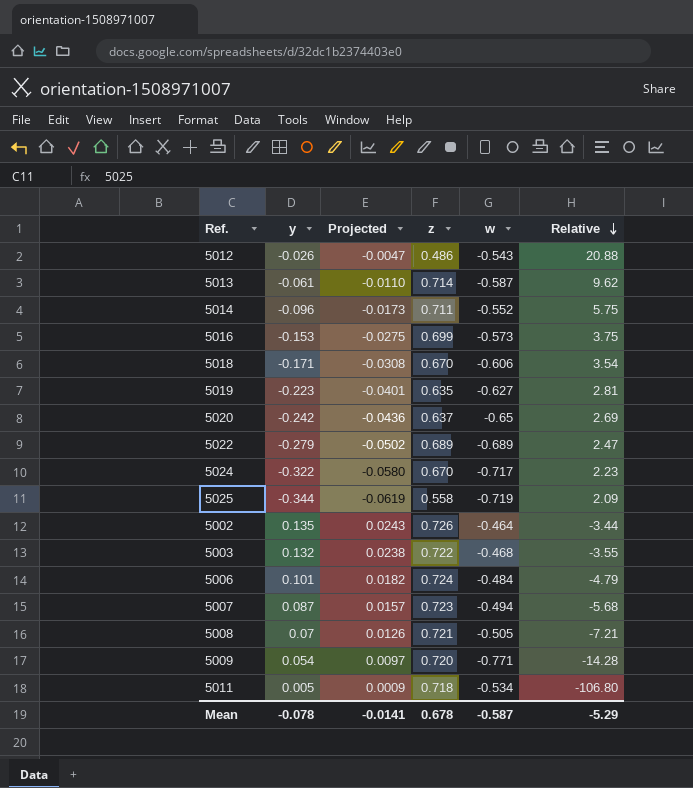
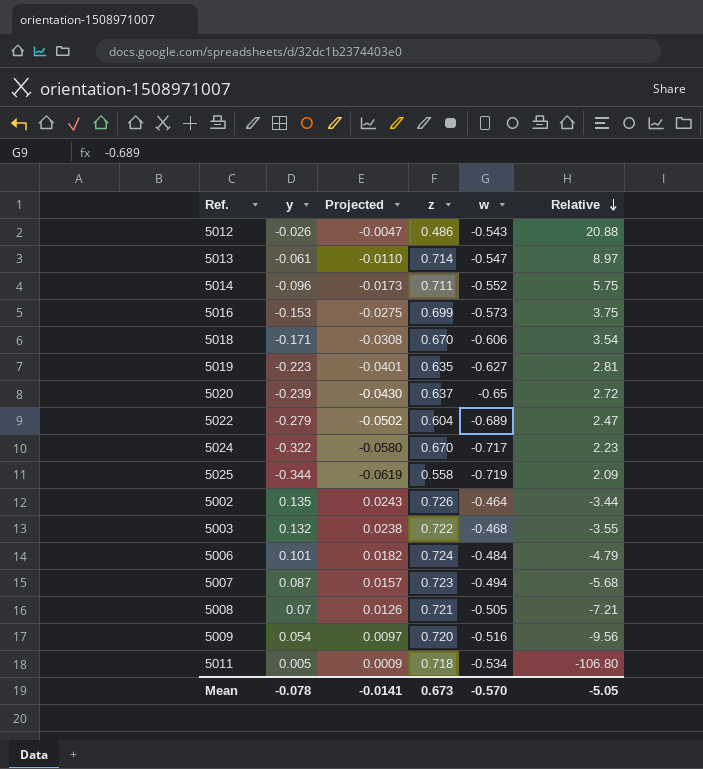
5013 | w: -0.587 -> -0.547
5013 | Relative: 9.62 -> 8.97
5020 | y: -0.242 -> -0.239
5020 | Projected: -0.0436 -> -0.0430
5020 | Relative: 2.69 -> 2.72
5022 | z: 0.689 -> 0.604
5009 | w: -0.771 -> -0.516
5009 | Relative: -14.28 -> -9.56
Mean | z: 0.678 -> 0.673
Mean | w: -0.587 -> -0.570
Mean | Relative: -5.29 -> -5.05

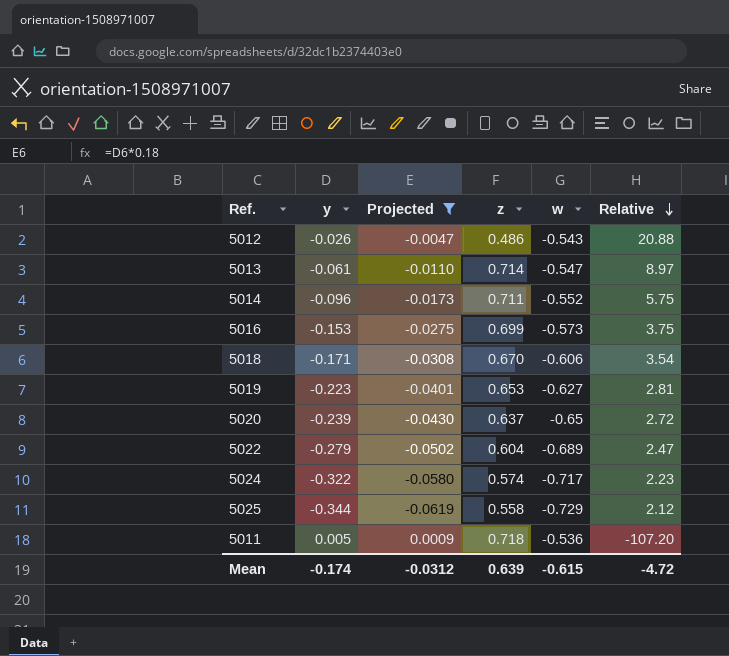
filter: none -> Projected <= 0.0009
5019 | z: 0.635 -> 0.653
5024 | z: 0.670 -> 0.574
5025 | w: -0.719 -> -0.729
5025 | Relative: 2.09 -> 2.12
5011 | w: -0.534 -> -0.536
5011 | Relative: -106.80 -> -107.20
Mean | y: -0.078 -> -0.174
Mean | Projected: -0.0141 -> -0.0312
Mean | z: 0.673 -> 0.639
Mean | w: -0.570 -> -0.615
Mean | Relative: -5.05 -> -4.72

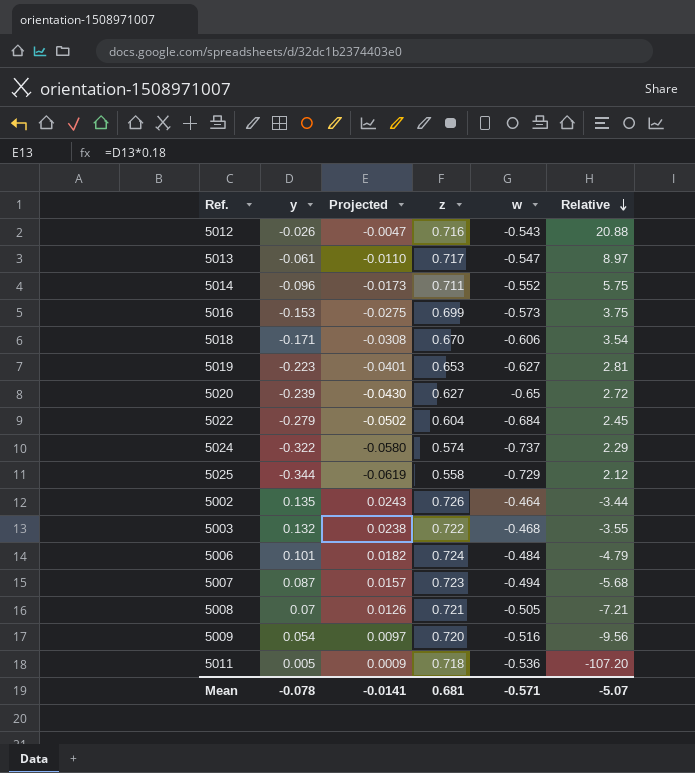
filter: Projected <= 0.0009 -> none
5012 | z: 0.486 -> 0.716
5013 | z: 0.714 -> 0.717
5020 | z: 0.637 -> 0.627
5022 | w: -0.689 -> -0.684
5022 | Relative: 2.47 -> 2.45
5024 | w: -0.717 -> -0.737
5024 | Relative: 2.23 -> 2.29
Mean | y: -0.174 -> -0.078
Mean | Projected: -0.0312 -> -0.0141
Mean | z: 0.639 -> 0.681
Mean | w: -0.615 -> -0.571
Mean | Relative: -4.72 -> -5.07

